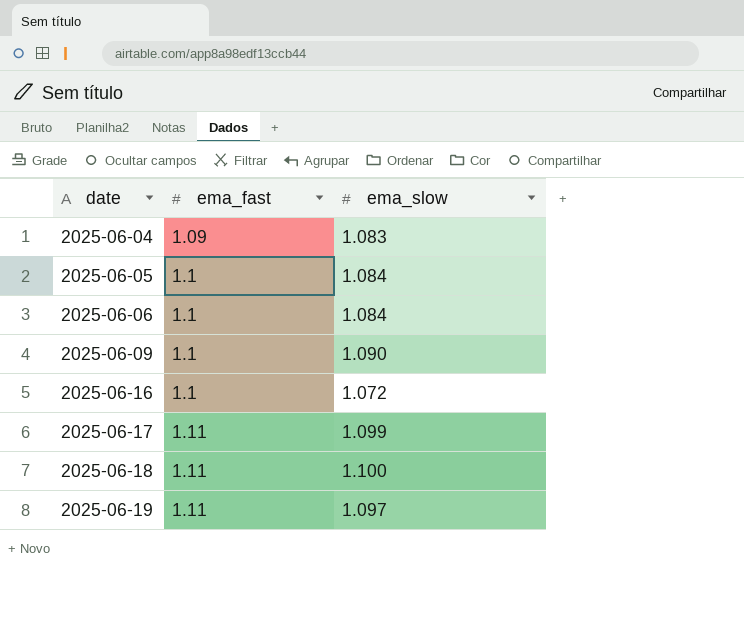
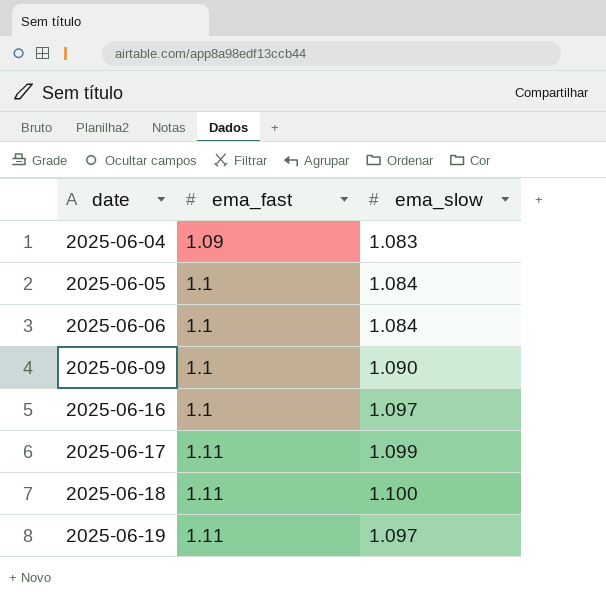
2025-06-16 | ema_slow: 1.072 -> 1.097

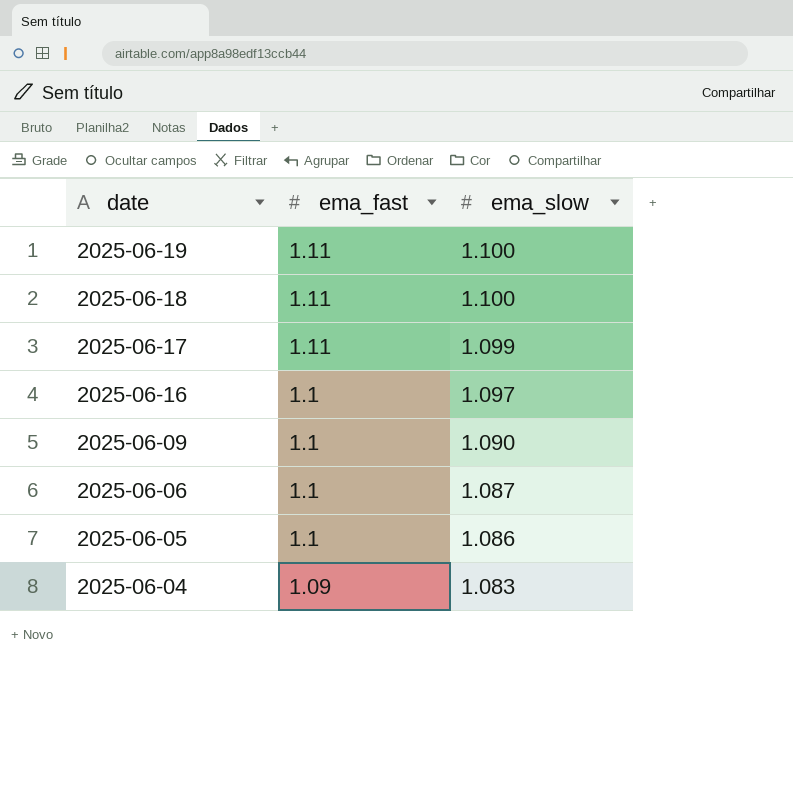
row order: date ascending -> date descending
2025-06-19 | ema_slow: 1.097 -> 1.100
2025-06-06 | ema_slow: 1.084 -> 1.087
2025-06-05 | ema_slow: 1.084 -> 1.086

